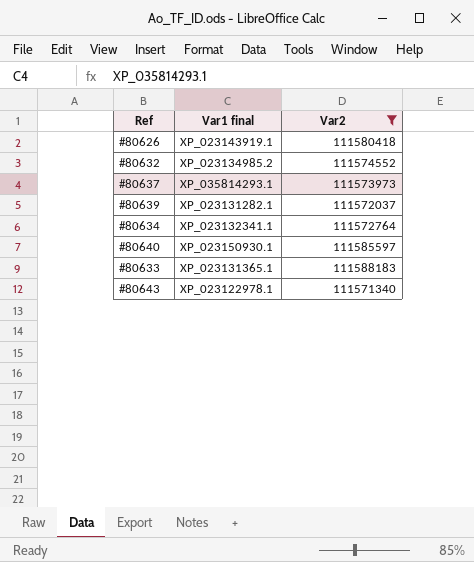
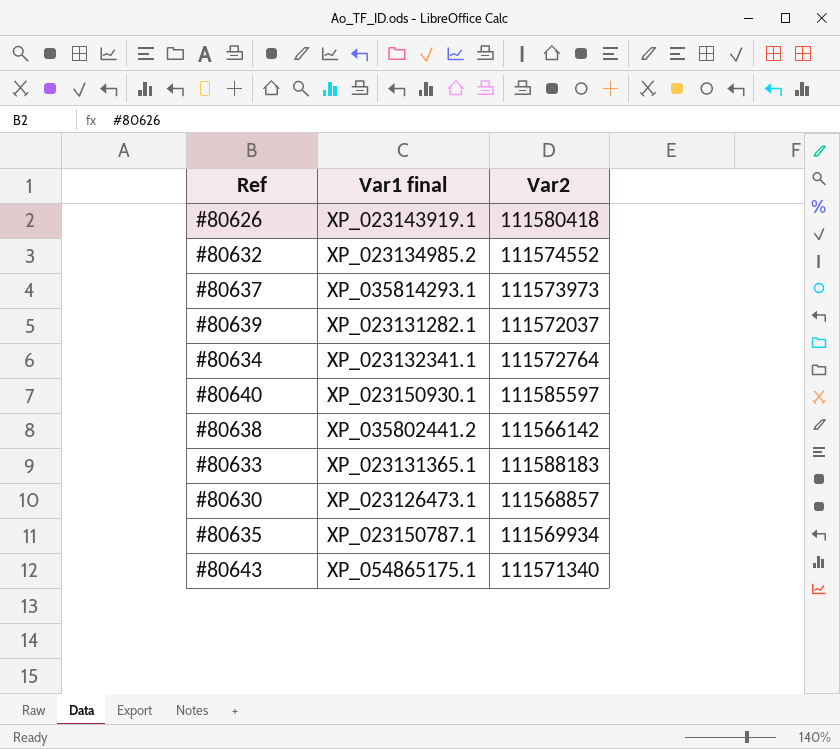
filter: Var2 >= 111571340 -> none
#80643 | Var1 final: XP_023122978.1 -> XP_054865175.1

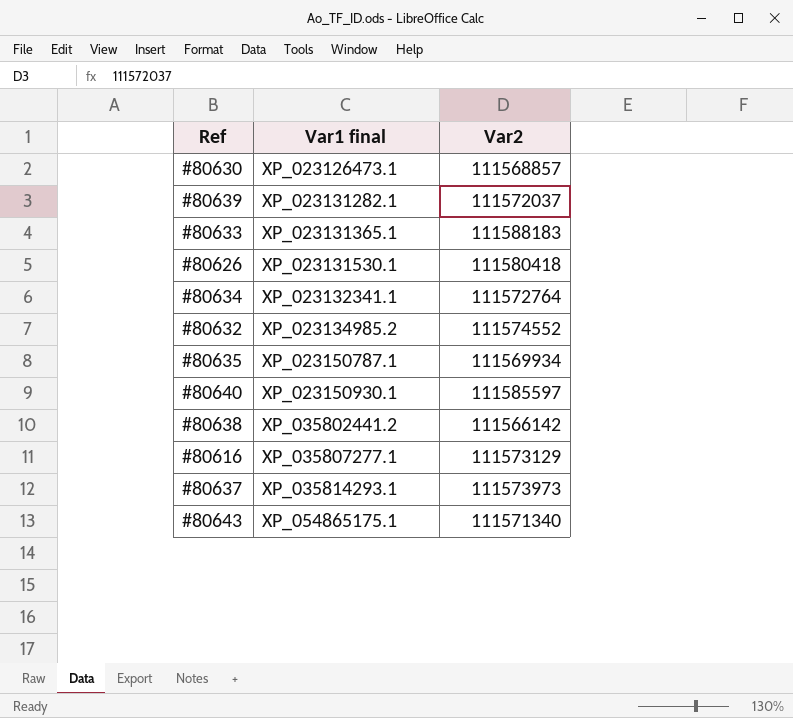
row order: none -> Var1 final ascending
#80626 | Var1 final: XP_023143919.1 -> XP_023131530.1
row #80616: none -> XP_035807277.1 | 111573129

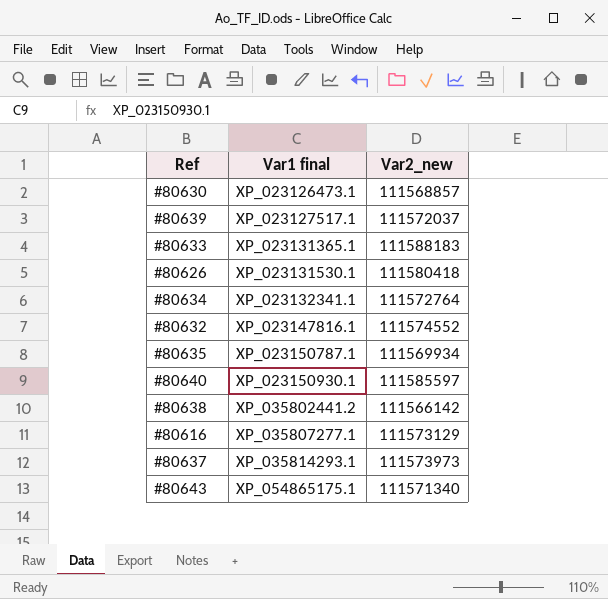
column name: Var2 -> Var2_new
#80639 | Var1 final: XP_023131282.1 -> XP_023127517.1
#80632 | Var1 final: XP_023134985.2 -> XP_023147816.1

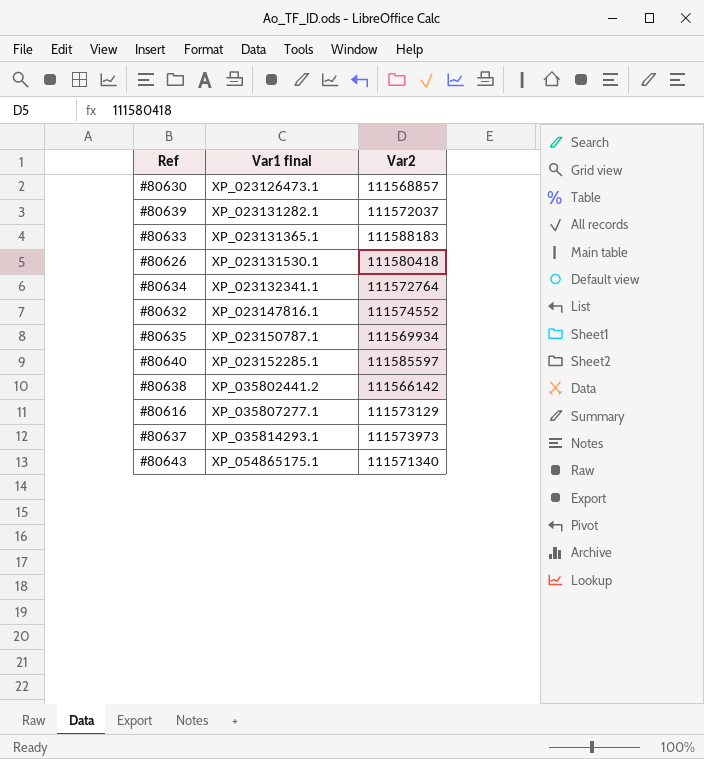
column name: Var2_new -> Var2
#80639 | Var1 final: XP_023127517.1 -> XP_023131282.1
#80640 | Var1 final: XP_023150930.1 -> XP_023152285.1

